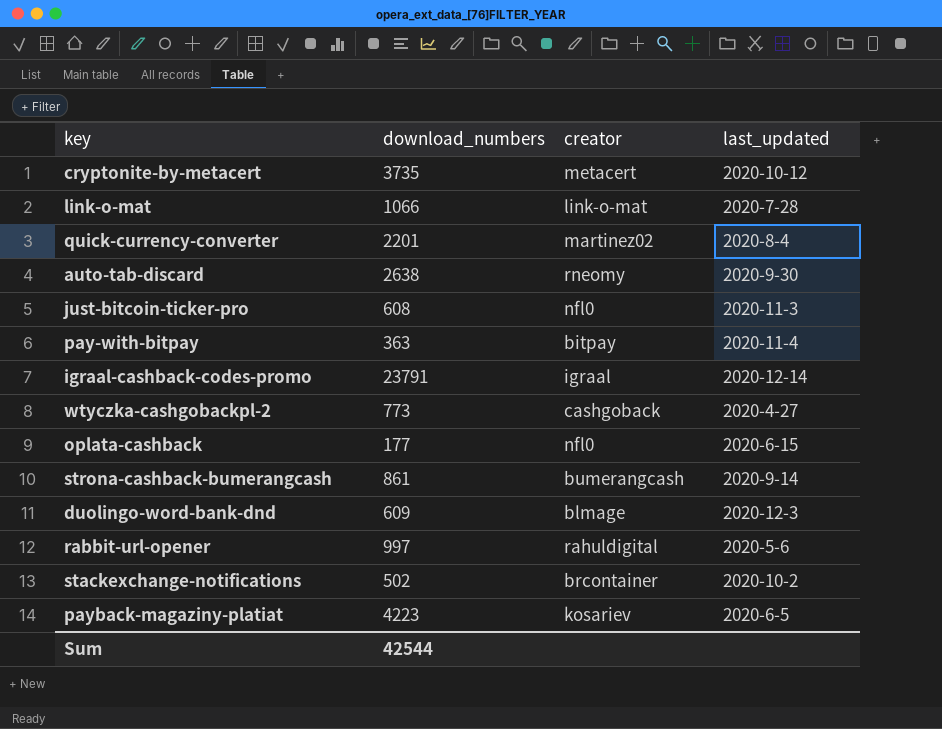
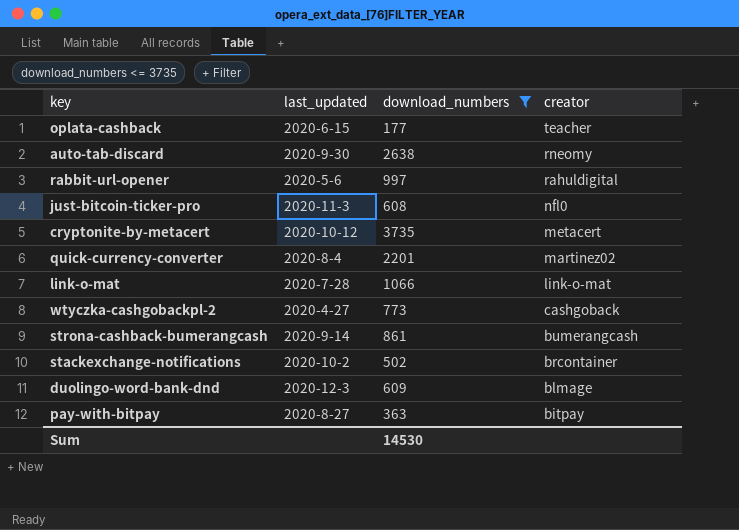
filter: none -> download_numbers <= 3735
row order: none -> creator descending
column last_updated | position: 4 -> 2
oplata-cashback | creator: nfl0 -> teacher
pay-with-bitpay | last_updated: 2020-11-4 -> 2020-8-27
Sum | download_numbers: 42544 -> 14530

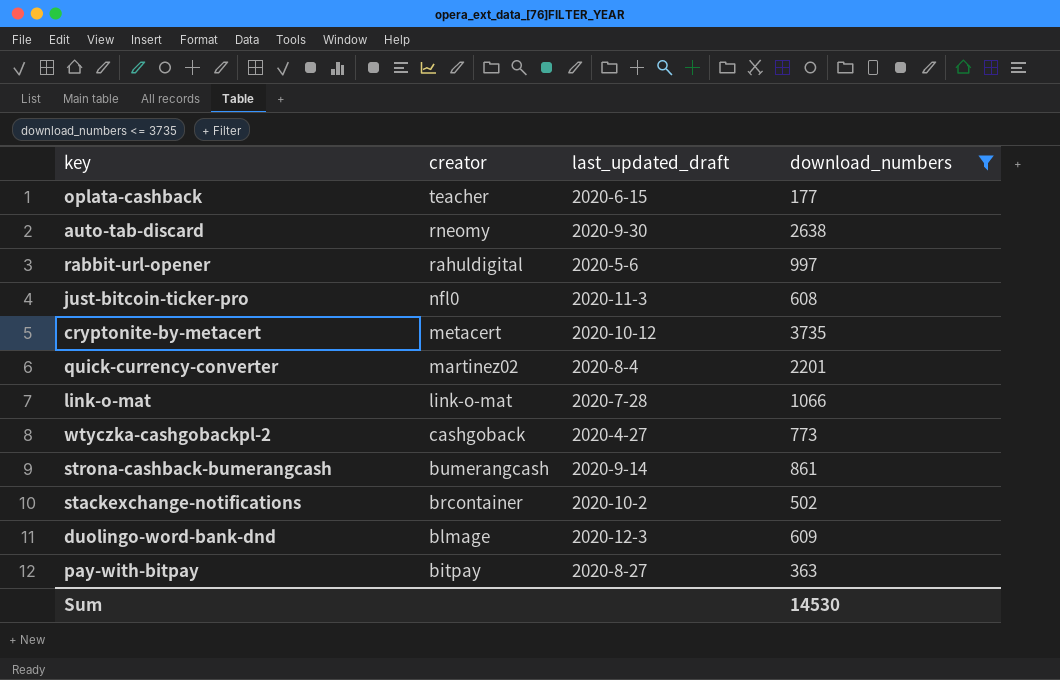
column creator | position: 4 -> 2
column name: last_updated -> last_updated_draft

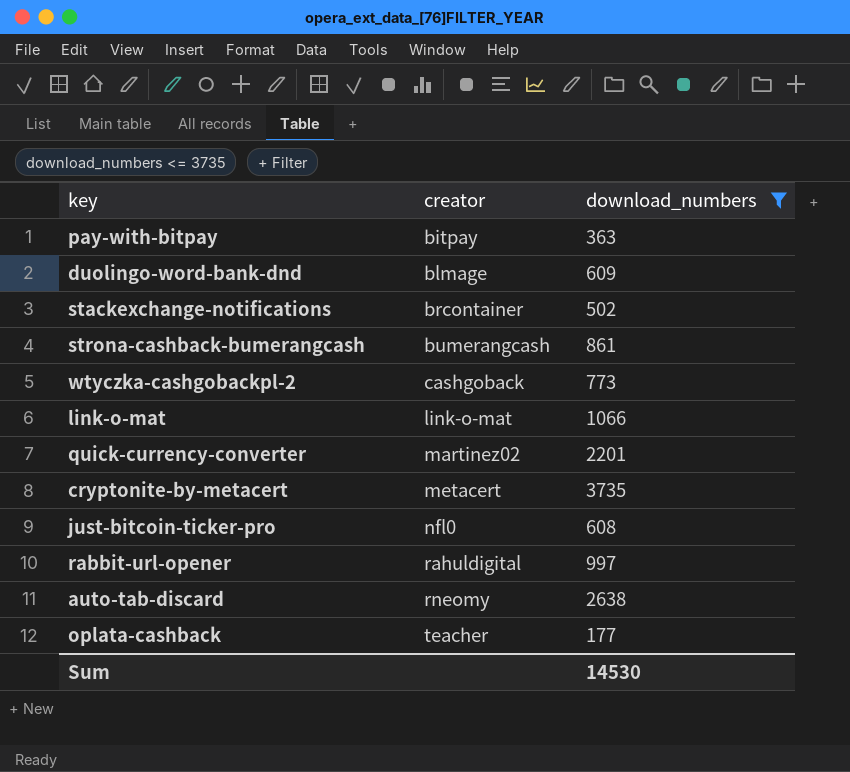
row order: creator descending -> creator ascending
column last_updated_draft | position: 3 -> none

